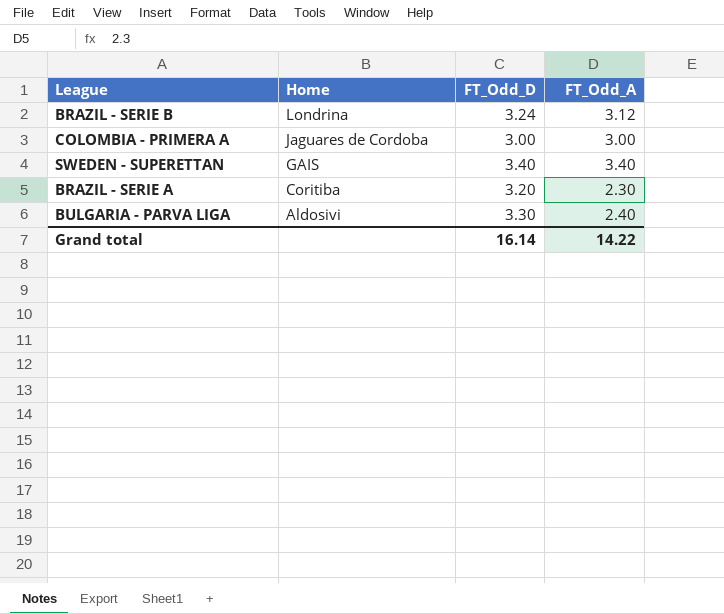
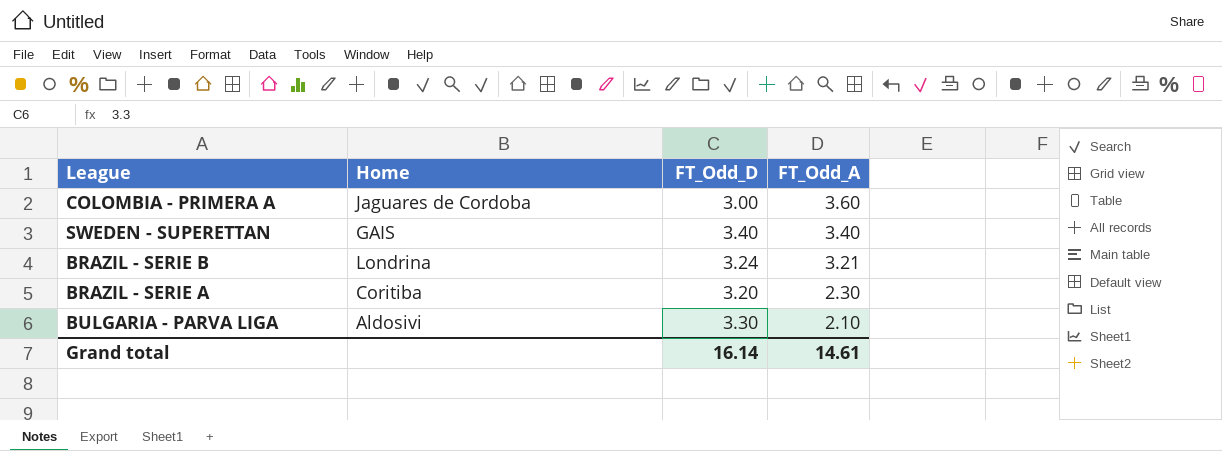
row order: Home descending -> FT_Odd_A descending
COLOMBIA - PRIMERA A | FT_Odd_A: 3.00 -> 3.60
BRAZIL - SERIE B | FT_Odd_A: 3.12 -> 3.21
BULGARIA - PARVA LIGA | FT_Odd_A: 2.40 -> 2.10
Grand total | FT_Odd_A: 14.22 -> 14.61

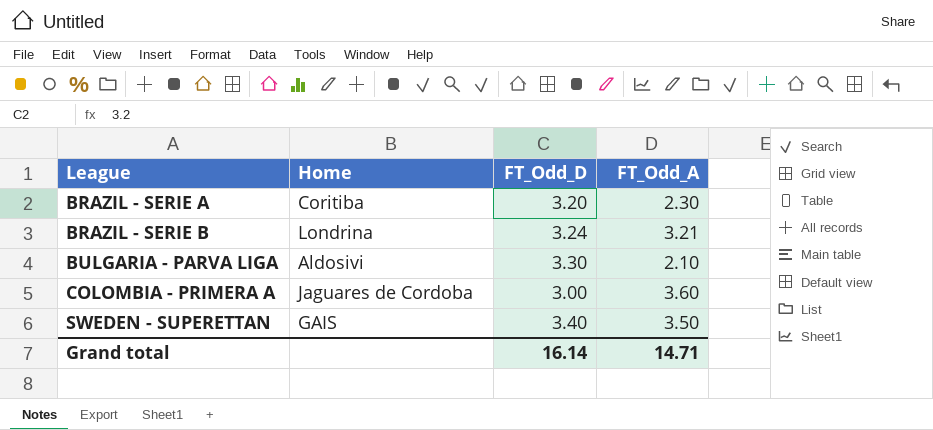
row order: FT_Odd_A descending -> League ascending
SWEDEN - SUPERETTAN | FT_Odd_A: 3.40 -> 3.50
Grand total | FT_Odd_A: 14.61 -> 14.71

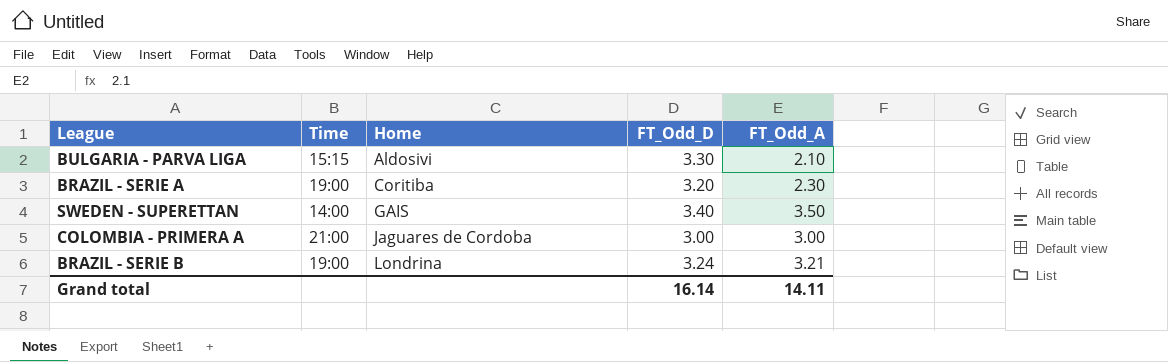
row order: League ascending -> Home ascending
column Time | position: none -> 2
COLOMBIA - PRIMERA A | FT_Odd_A: 3.60 -> 3.00
Grand total | FT_Odd_A: 14.71 -> 14.11

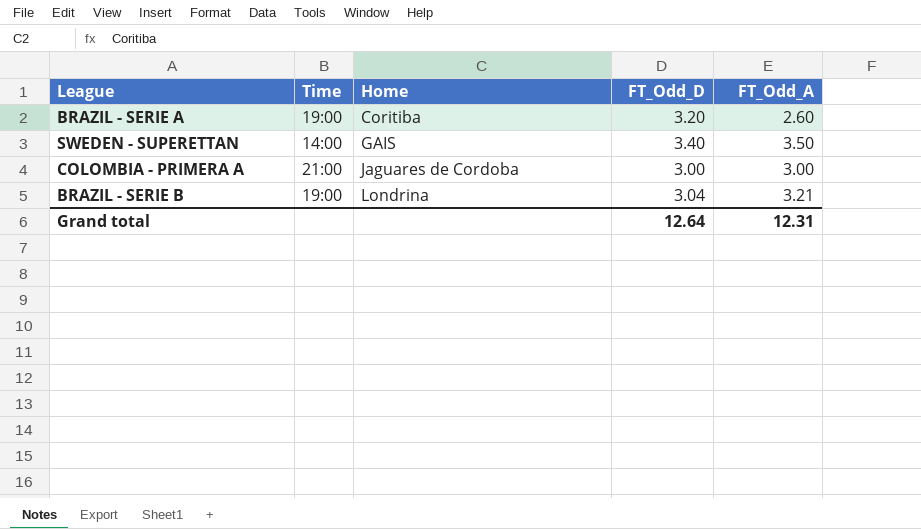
row BULGARIA - PARVA LIGA: 15:15 | Aldosivi | 3.30 | 2.10 -> none
BRAZIL - SERIE A | FT_Odd_A: 2.30 -> 2.60
BRAZIL - SERIE B | FT_Odd_D: 3.24 -> 3.04
Grand total | FT_Odd_D: 16.14 -> 12.64
Grand total | FT_Odd_A: 14.11 -> 12.31

